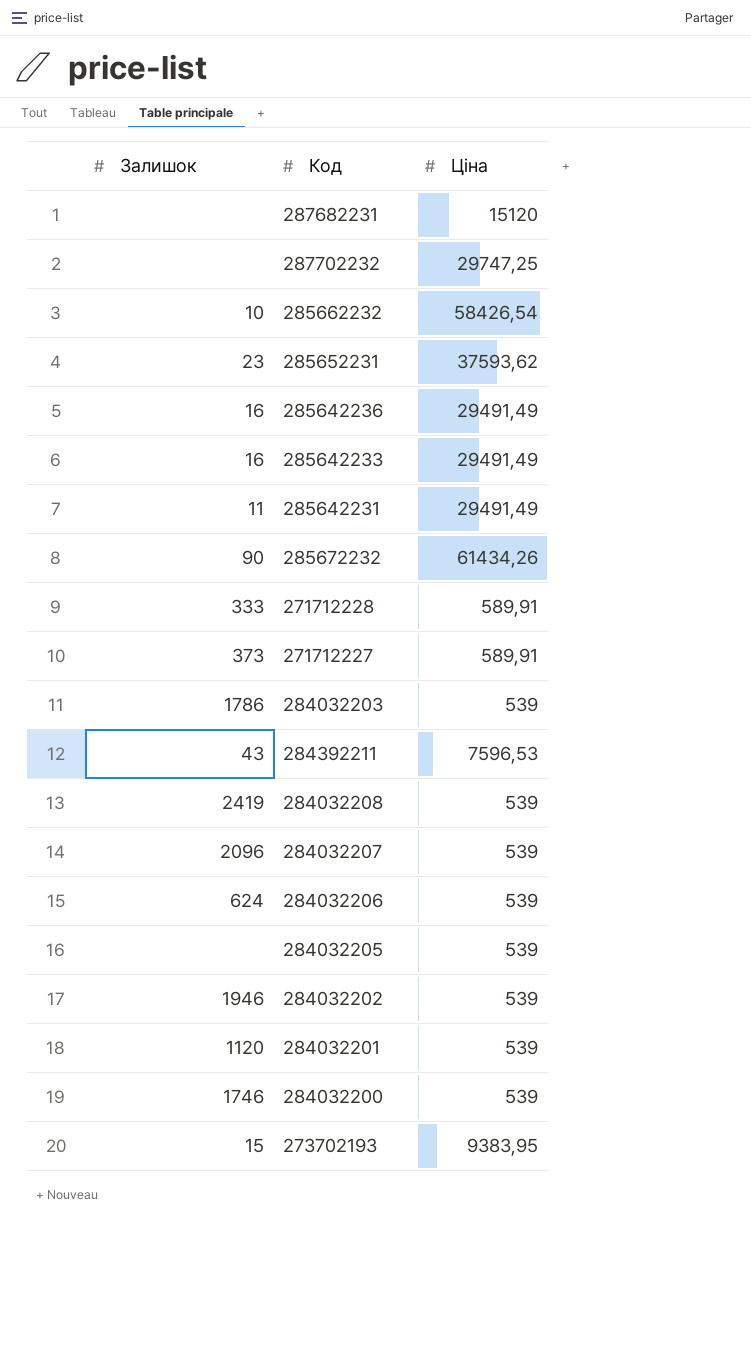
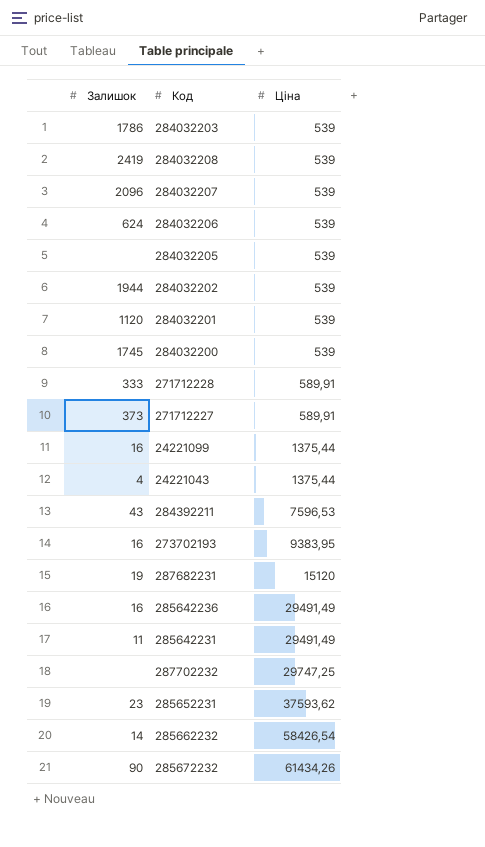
row order: none -> Ціна ascending
row 285642233: 16 | 29491,49 -> none
284032202 | Залишок: 1946 -> 1944
284032200 | Залишок: 1746 -> 1745
row 24221099: none -> 16 | 1375,44
row 24221043: none -> 4 | 1375,44
273702193 | Залишок: 15 -> 16
287682231 | Залишок: none -> 19
285662232 | Залишок: 10 -> 14

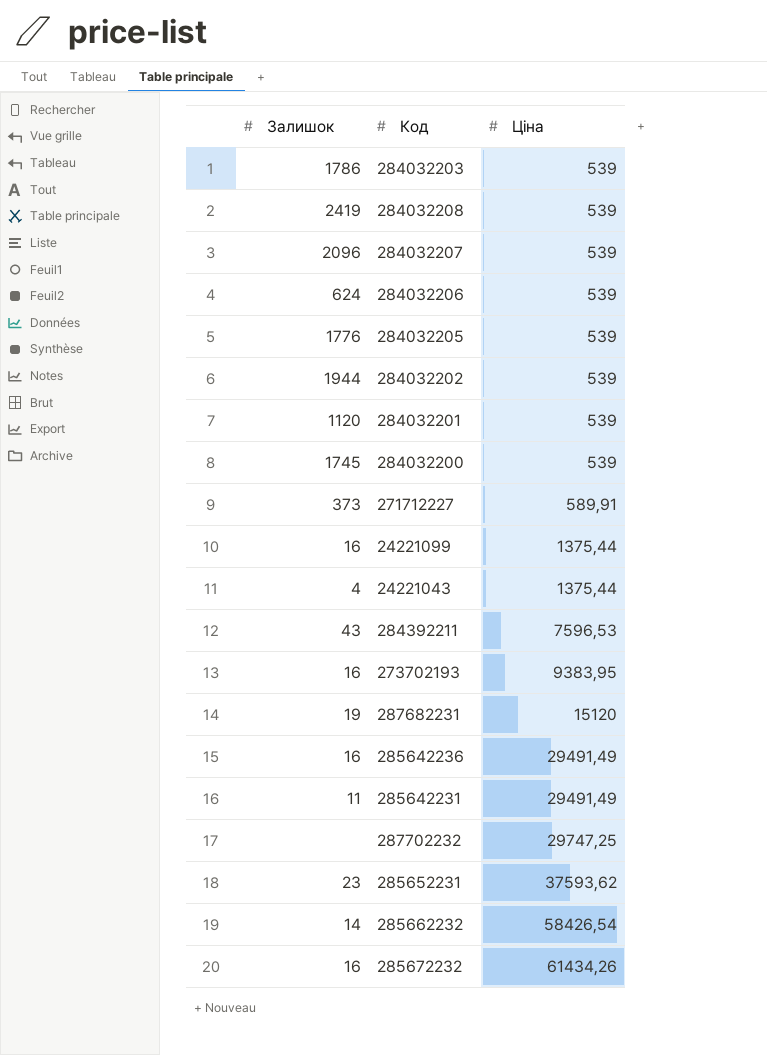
row 271712228: 333 | 589,91 -> none
284032205 | Залишок: none -> 1776
285672232 | Залишок: 90 -> 16

